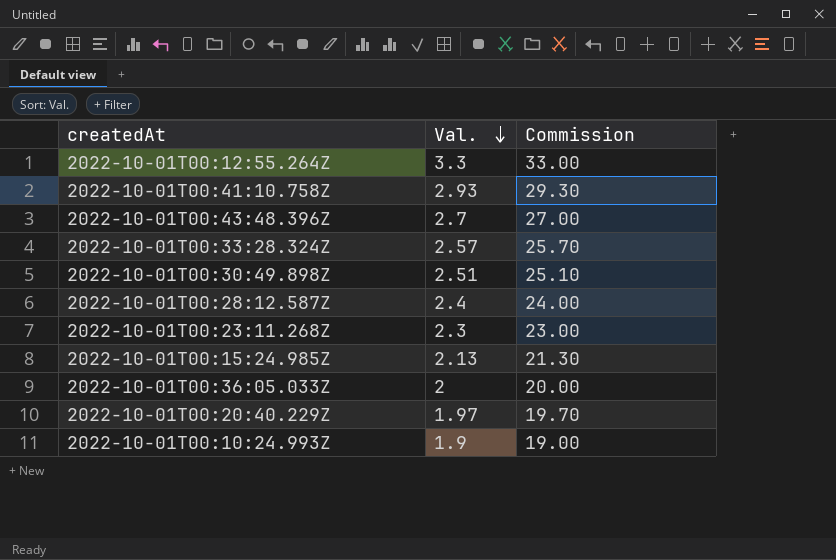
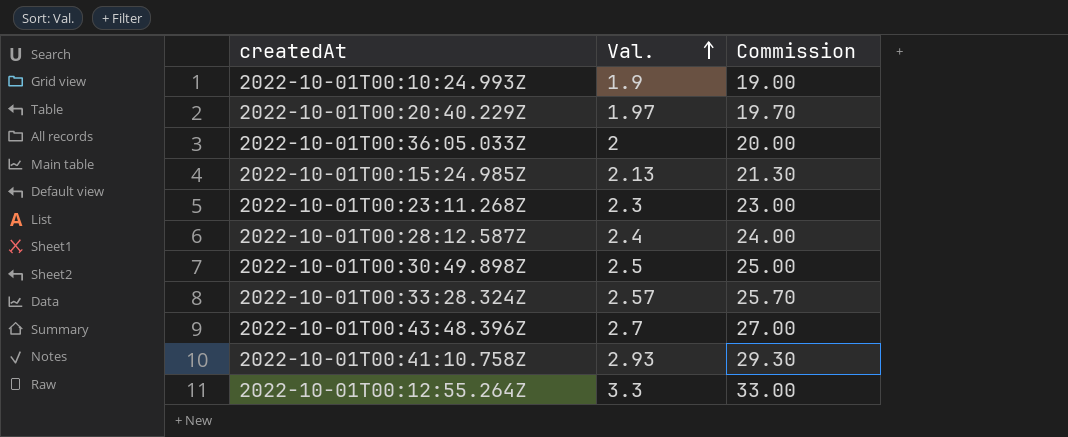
row order: Val. descending -> Val. ascending
2022-10-01T00:30:49.898Z | Val.: 2.51 -> 2.5
2022-10-01T00:30:49.898Z | Commission: 25.10 -> 25.00

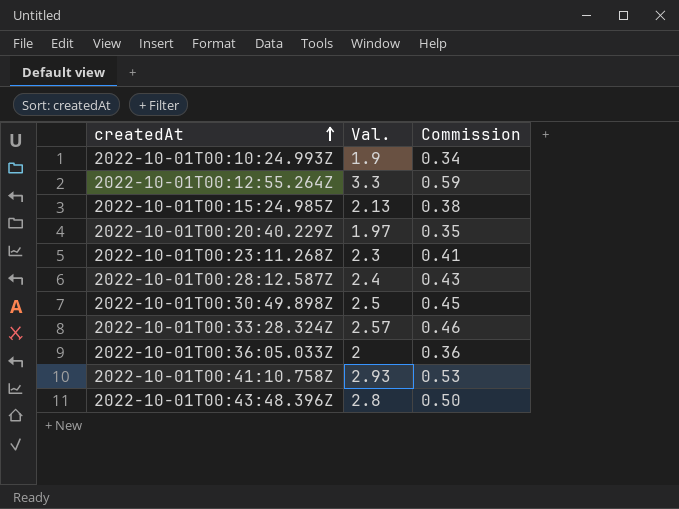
row order: Val. ascending -> createdAt ascending
column Commission | formula: [Val.] * 10 -> [Val.] * 0.18
2022-10-01T00:43:48.396Z | Val.: 2.7 -> 2.8

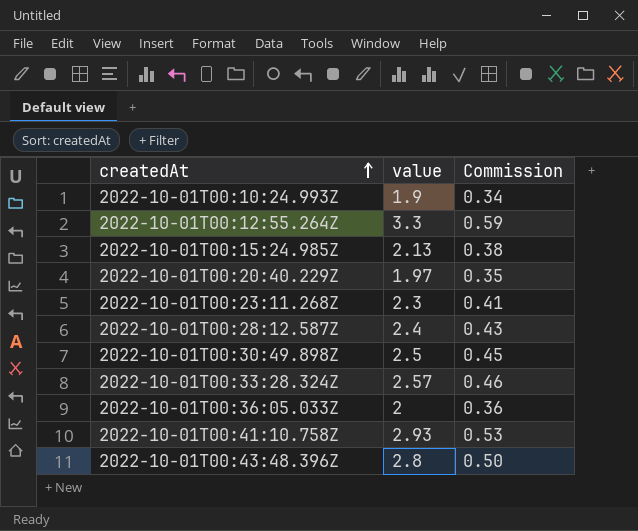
column name: Val. -> value

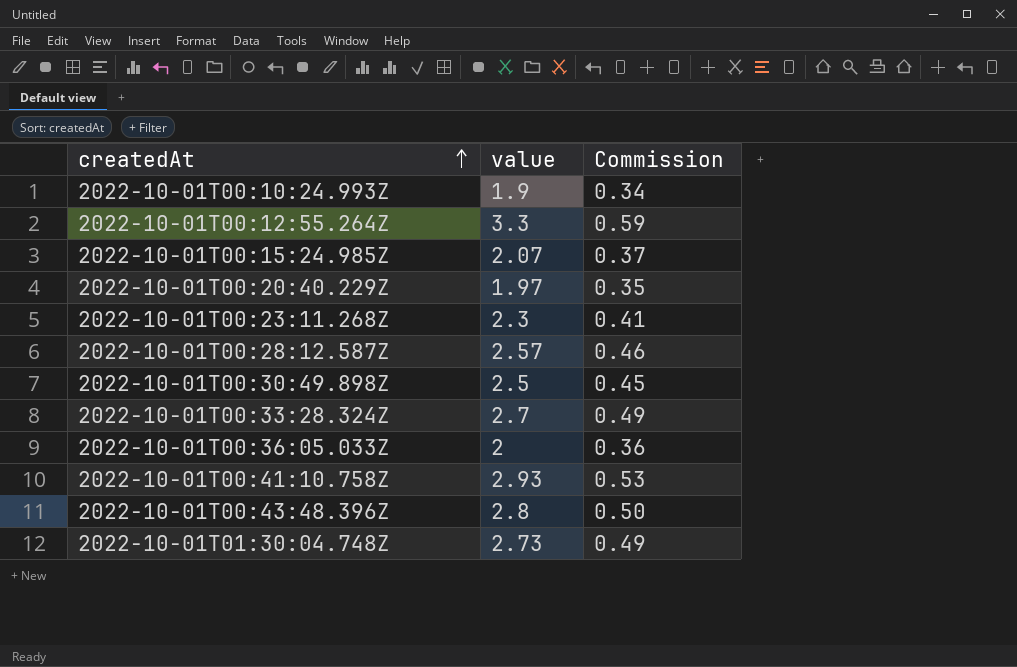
2022-10-01T00:15:24.985Z | value: 2.13 -> 2.07
2022-10-01T00:15:24.985Z | Commission: 0.38 -> 0.37
2022-10-01T00:28:12.587Z | value: 2.4 -> 2.57
2022-10-01T00:28:12.587Z | Commission: 0.43 -> 0.46
2022-10-01T00:33:28.324Z | value: 2.57 -> 2.7
2022-10-01T00:33:28.324Z | Commission: 0.46 -> 0.49
row 2022-10-01T01:30:04.748Z: none -> 2.73 | 0.49

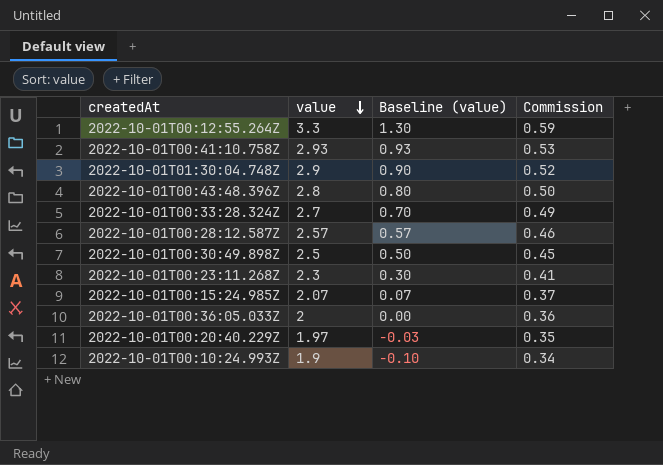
row order: createdAt ascending -> value descending
column Baseline (value) | formula: none -> [value] - 2
2022-10-01T01:30:04.748Z | value: 2.73 -> 2.9
2022-10-01T01:30:04.748Z | Commission: 0.49 -> 0.52

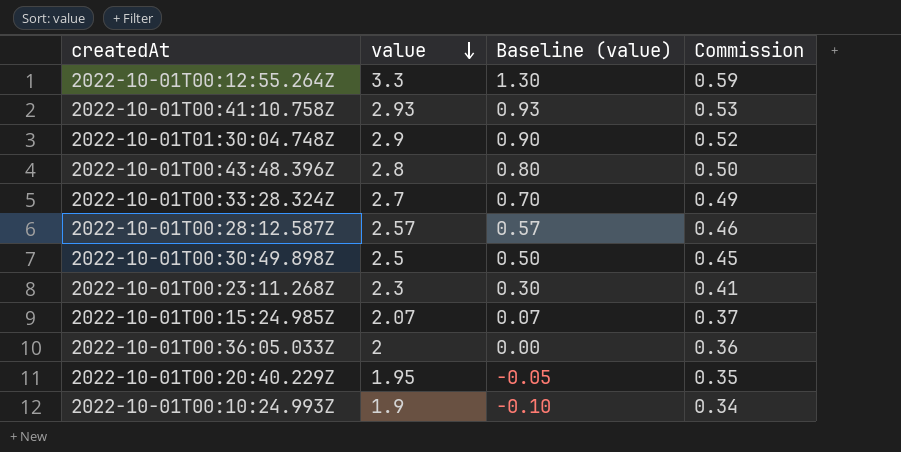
2022-10-01T00:20:40.229Z | value: 1.97 -> 1.95
2022-10-01T00:20:40.229Z | Baseline (value): -0.03 -> -0.05

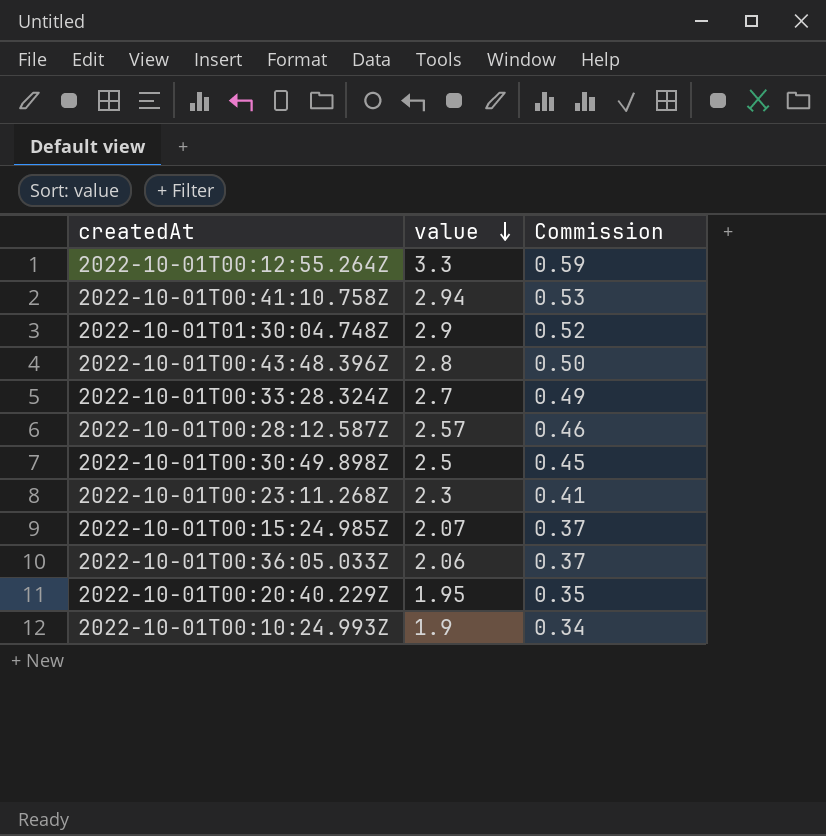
column Baseline (value) | formula: [value] - 2 -> none
2022-10-01T00:41:10.758Z | value: 2.93 -> 2.94
2022-10-01T00:36:05.033Z | value: 2 -> 2.06
2022-10-01T00:36:05.033Z | Commission: 0.36 -> 0.37

